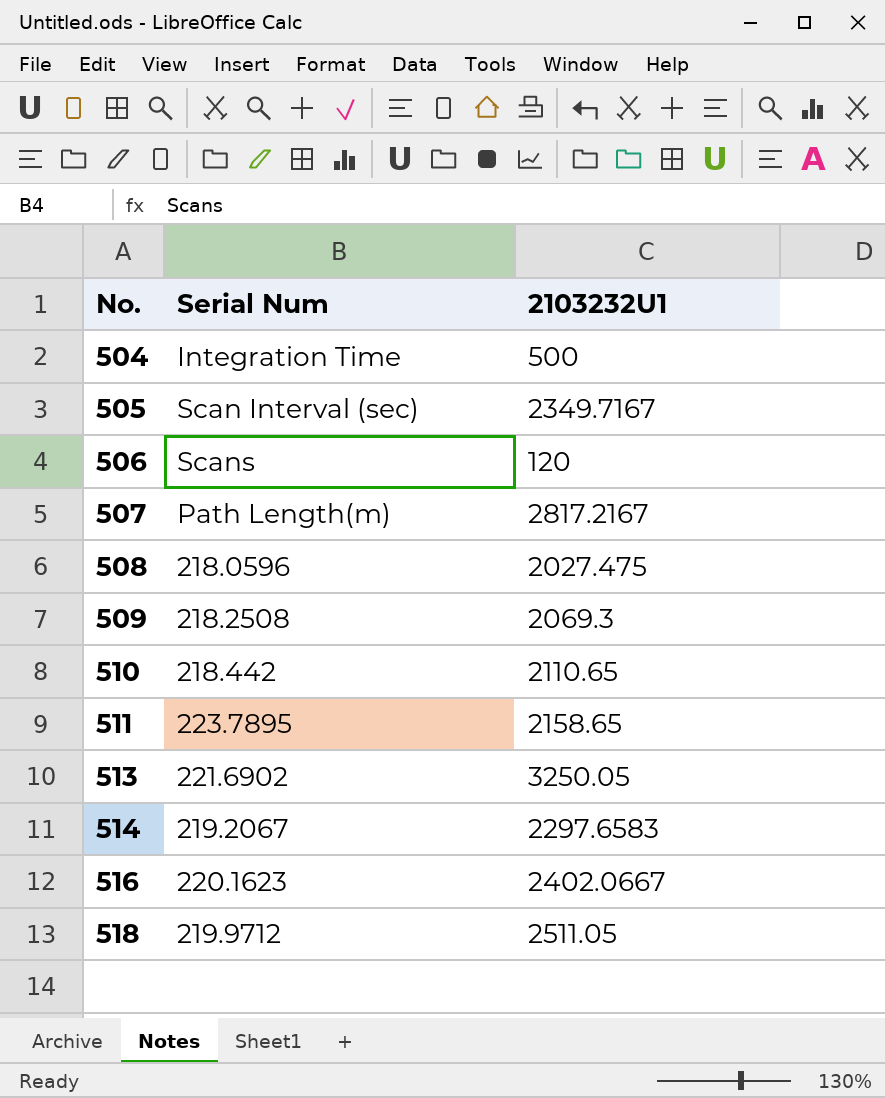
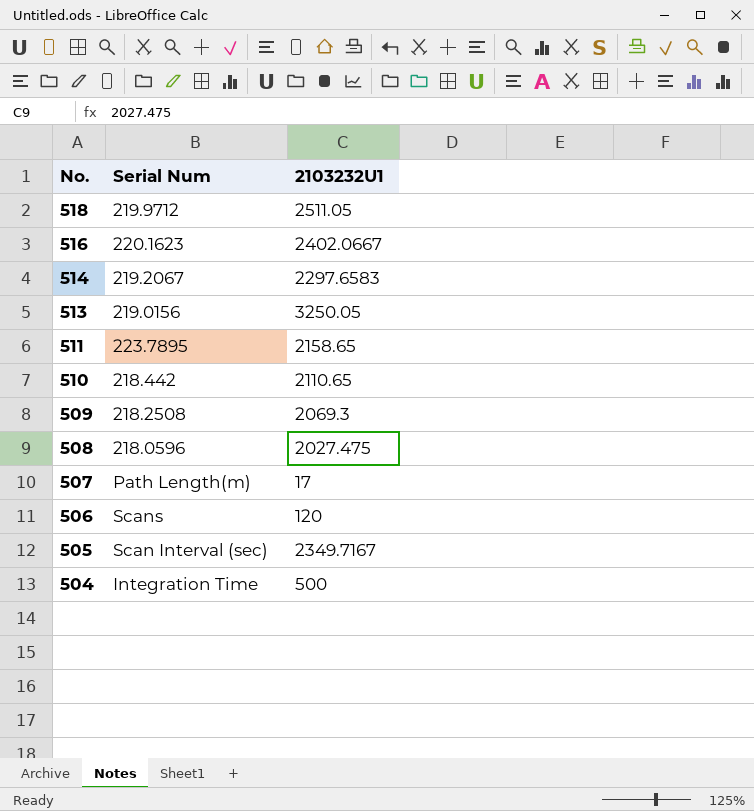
row order: No. ascending -> No. descending
513 | Serial Num: 221.6902 -> 219.0156
507 | 2103232U1: 2817.2167 -> 17

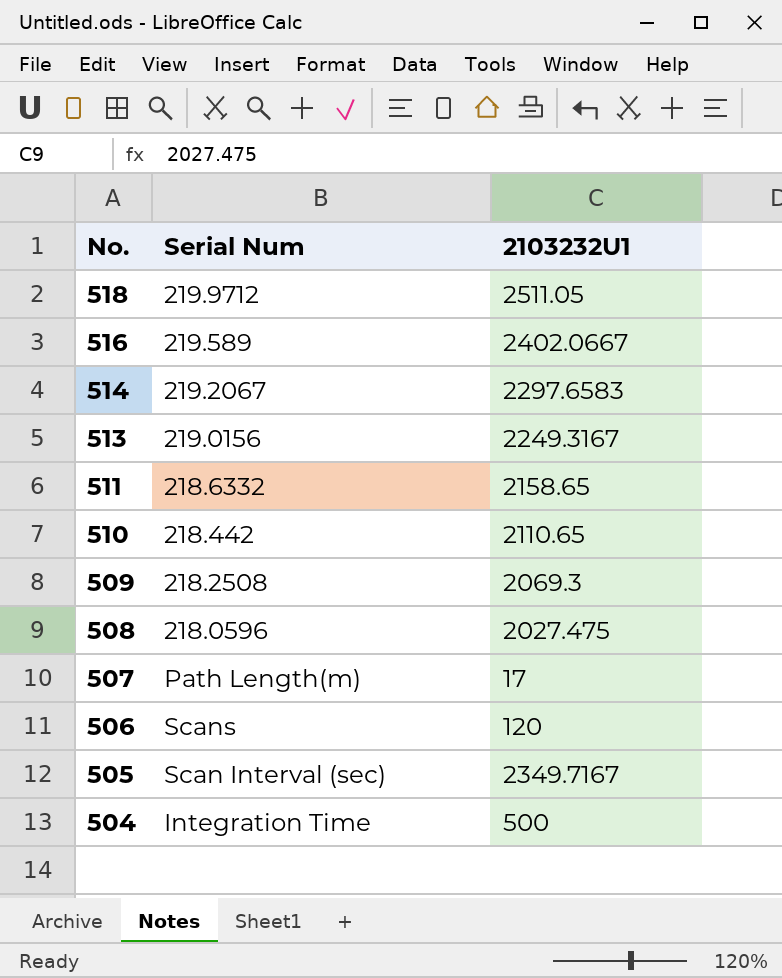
516 | Serial Num: 220.1623 -> 219.589
513 | 2103232U1: 3250.05 -> 2249.3167
511 | Serial Num: 223.7895 -> 218.6332

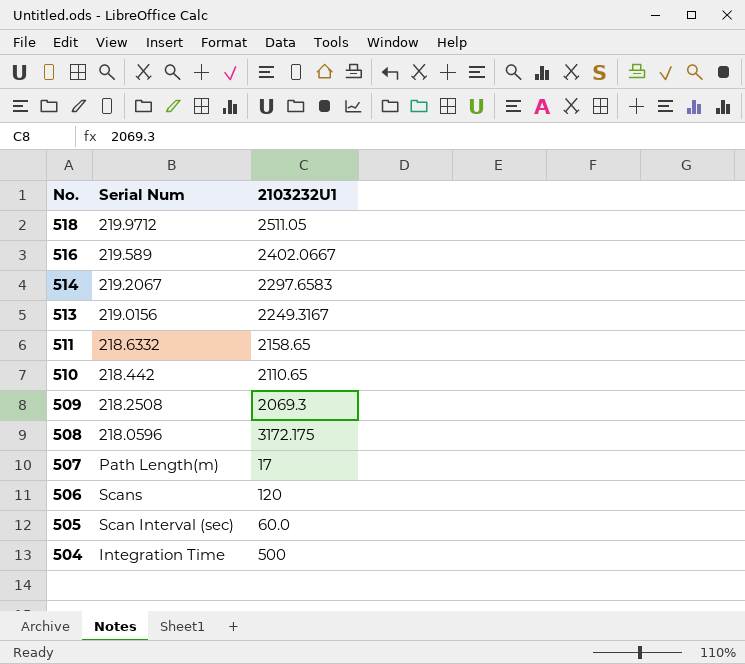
508 | 2103232U1: 2027.475 -> 3172.175
505 | 2103232U1: 2349.7167 -> 60.0

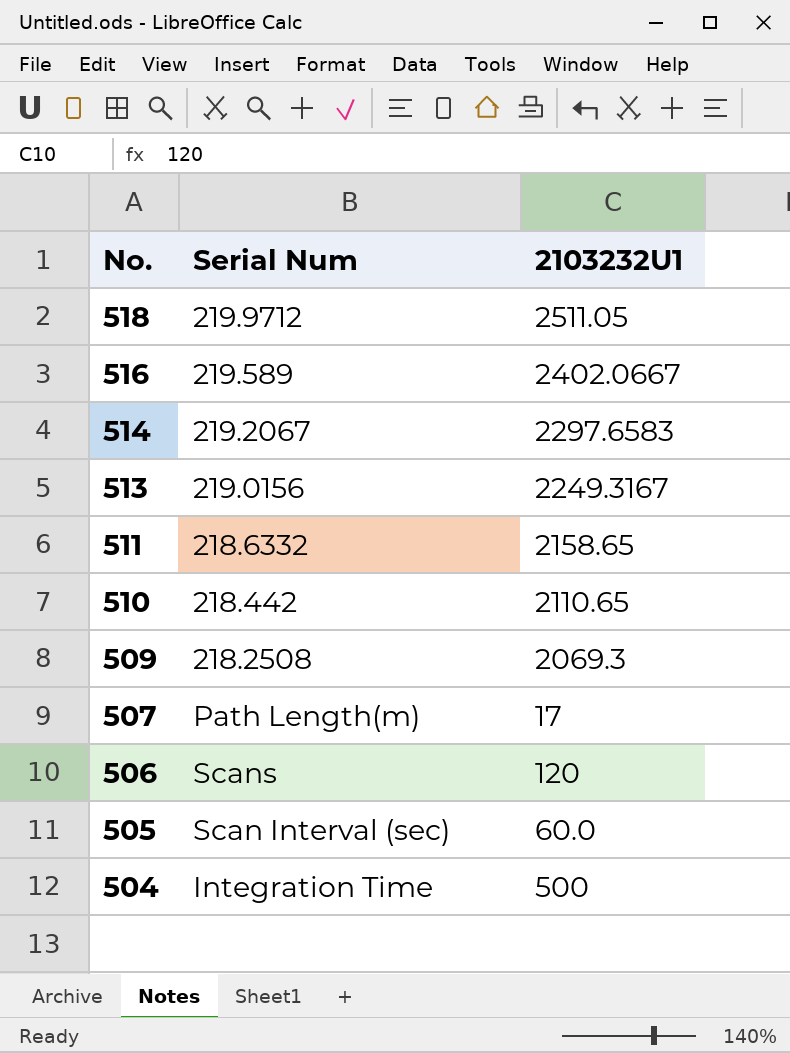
row 508: 218.0596 | 3172.175 -> none

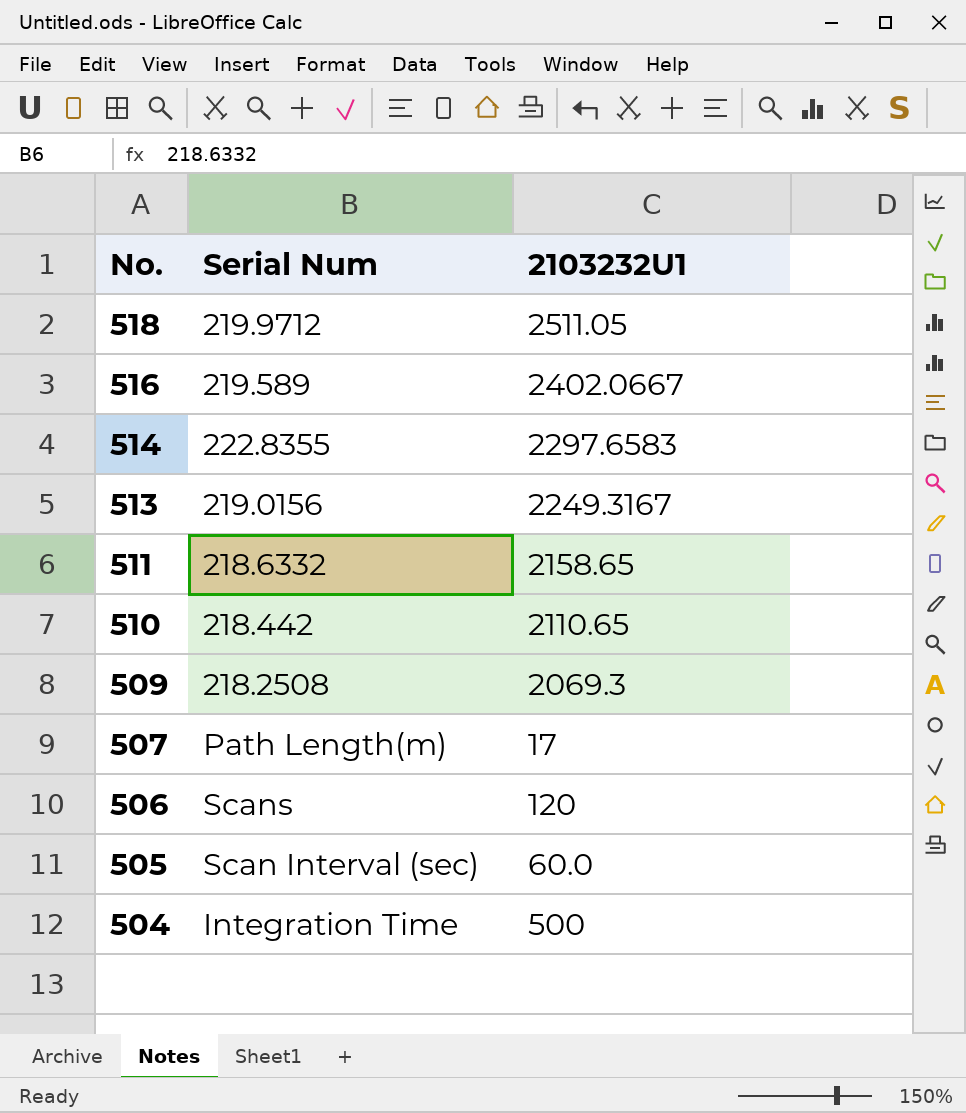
514 | Serial Num: 219.2067 -> 222.8355

